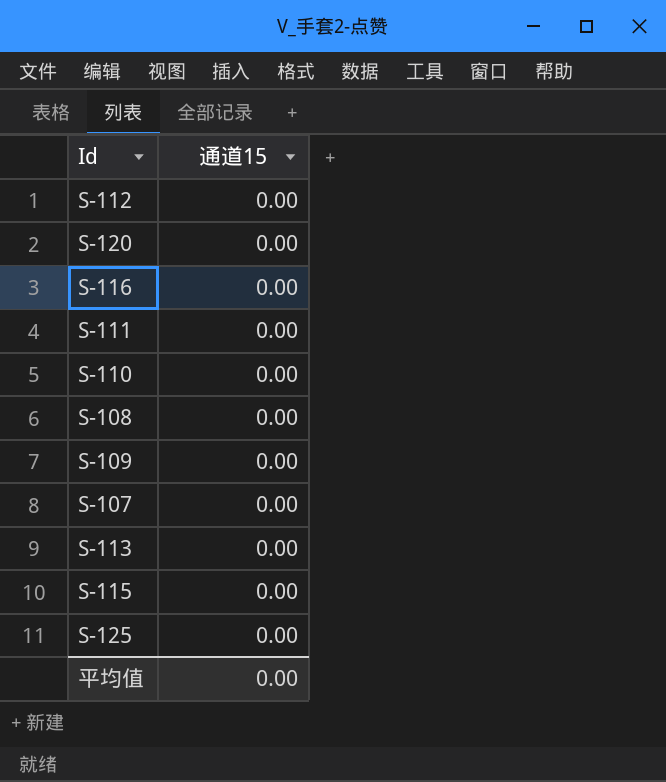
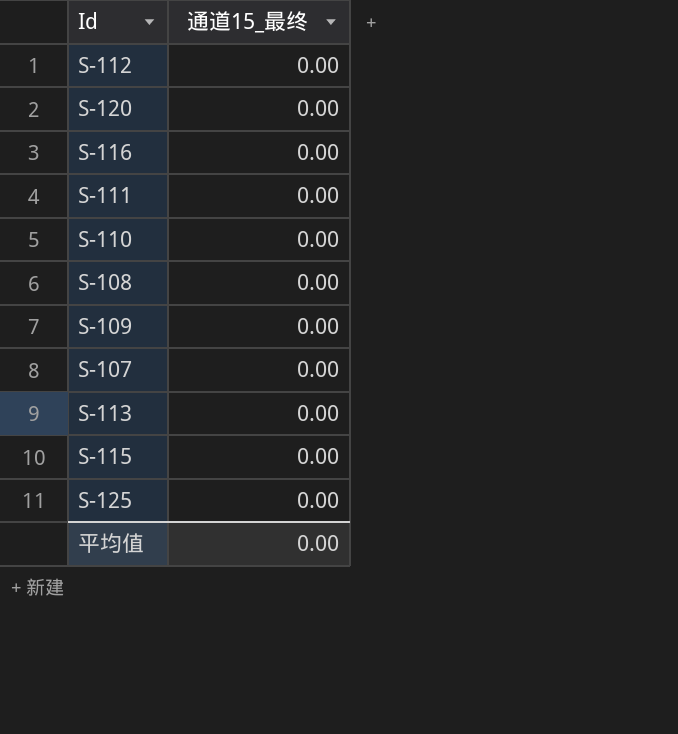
column name: 通道15 -> 通道15_最终

